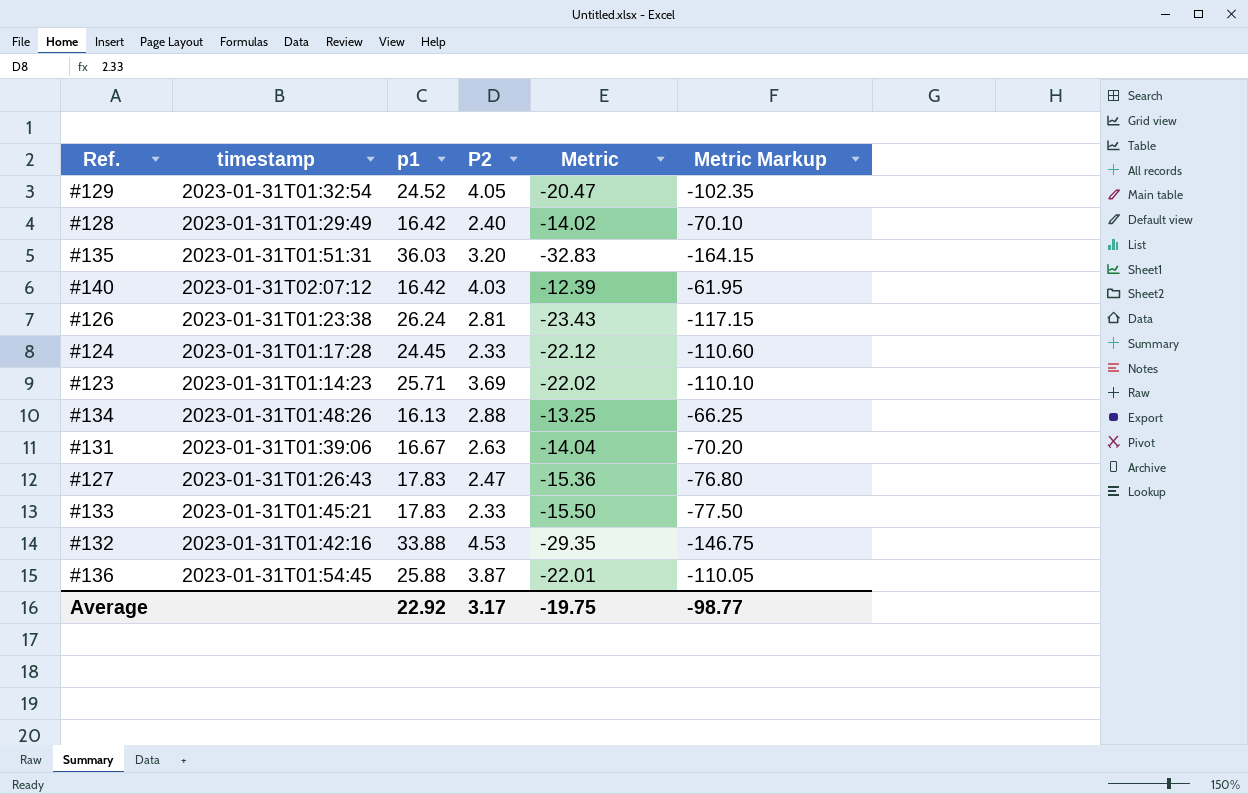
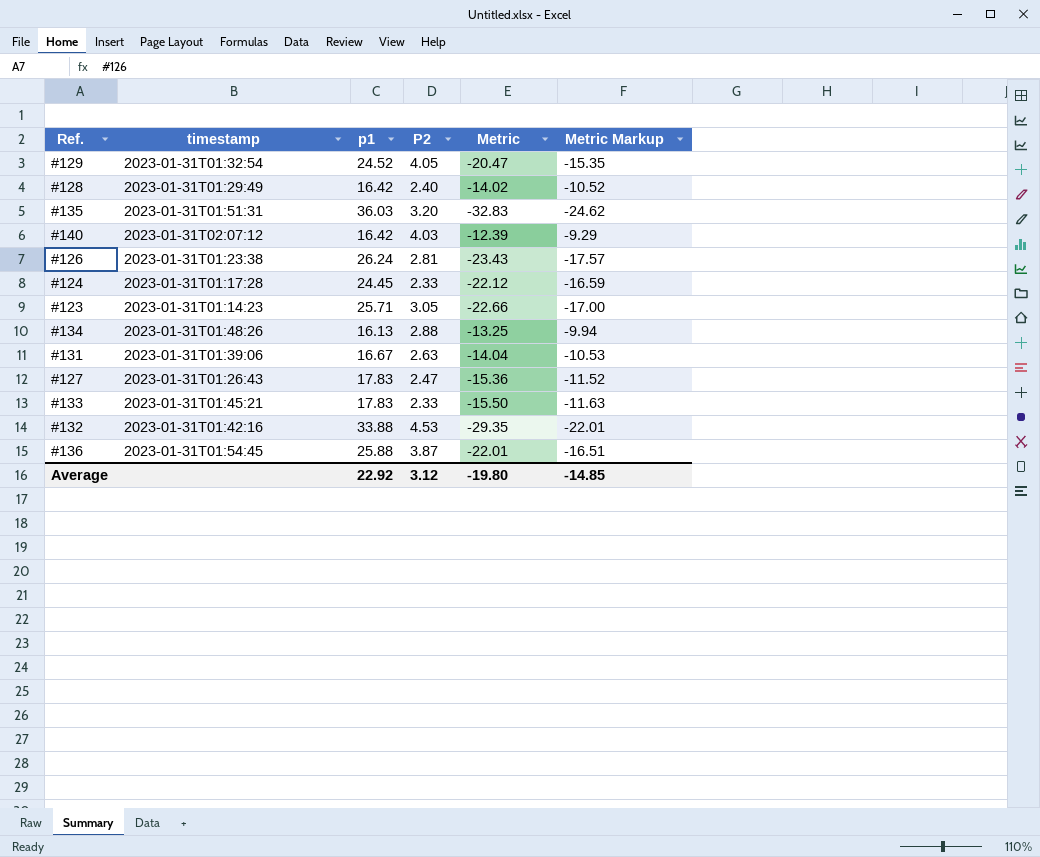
column Metric Markup | formula: [Metric] * 5 -> [Metric] * 0.75
#123 | P2: 3.69 -> 3.05
#123 | Metric: -22.02 -> -22.66
Average | P2: 3.17 -> 3.12
Average | Metric: -19.75 -> -19.80
Average | Metric Markup: -98.77 -> -14.85

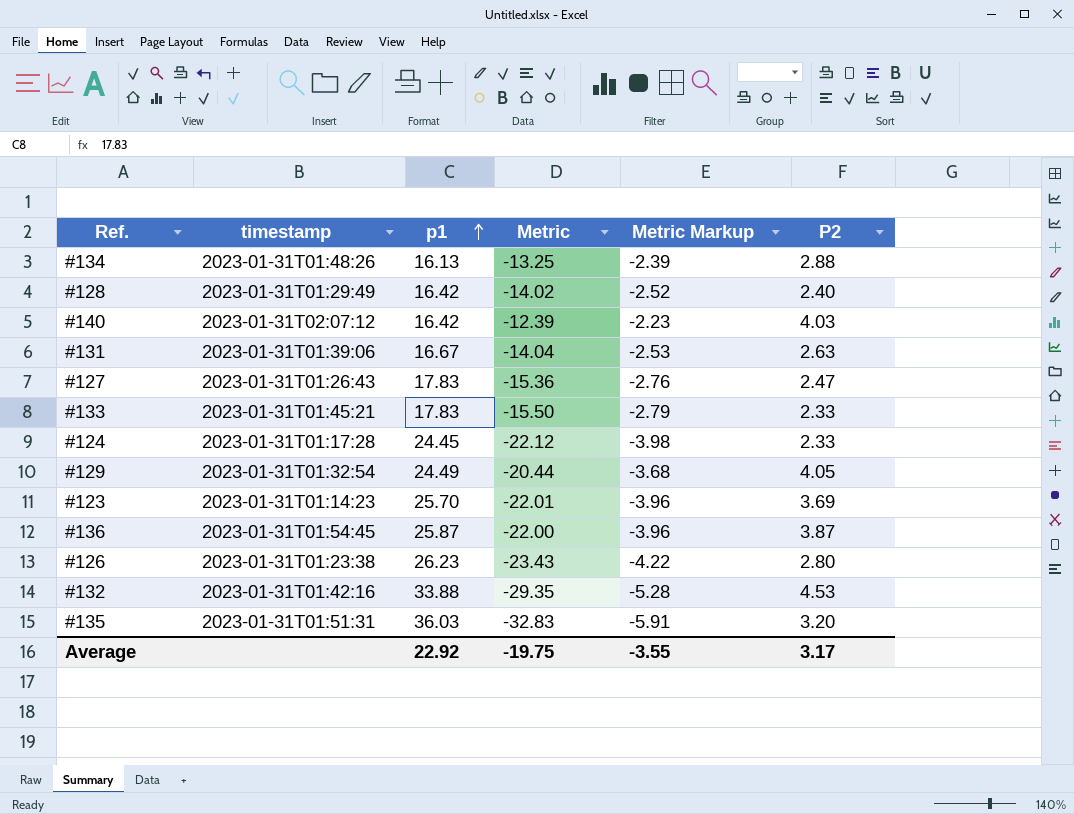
row order: none -> p1 ascending
column Metric Markup | formula: [Metric] * 0.75 -> [Metric] * 0.18
column P2 | position: 4 -> 6
#129 | p1: 24.52 -> 24.49
#129 | Metric: -20.47 -> -20.44
#123 | p1: 25.71 -> 25.70
#123 | Metric: -22.66 -> -22.01
#123 | P2: 3.05 -> 3.69
#136 | p1: 25.88 -> 25.87
#136 | Metric: -22.01 -> -22.00
#126 | p1: 26.24 -> 26.23
#126 | P2: 2.81 -> 2.80
Average | Metric: -19.80 -> -19.75
Average | Metric Markup: -14.85 -> -3.55
Average | P2: 3.12 -> 3.17

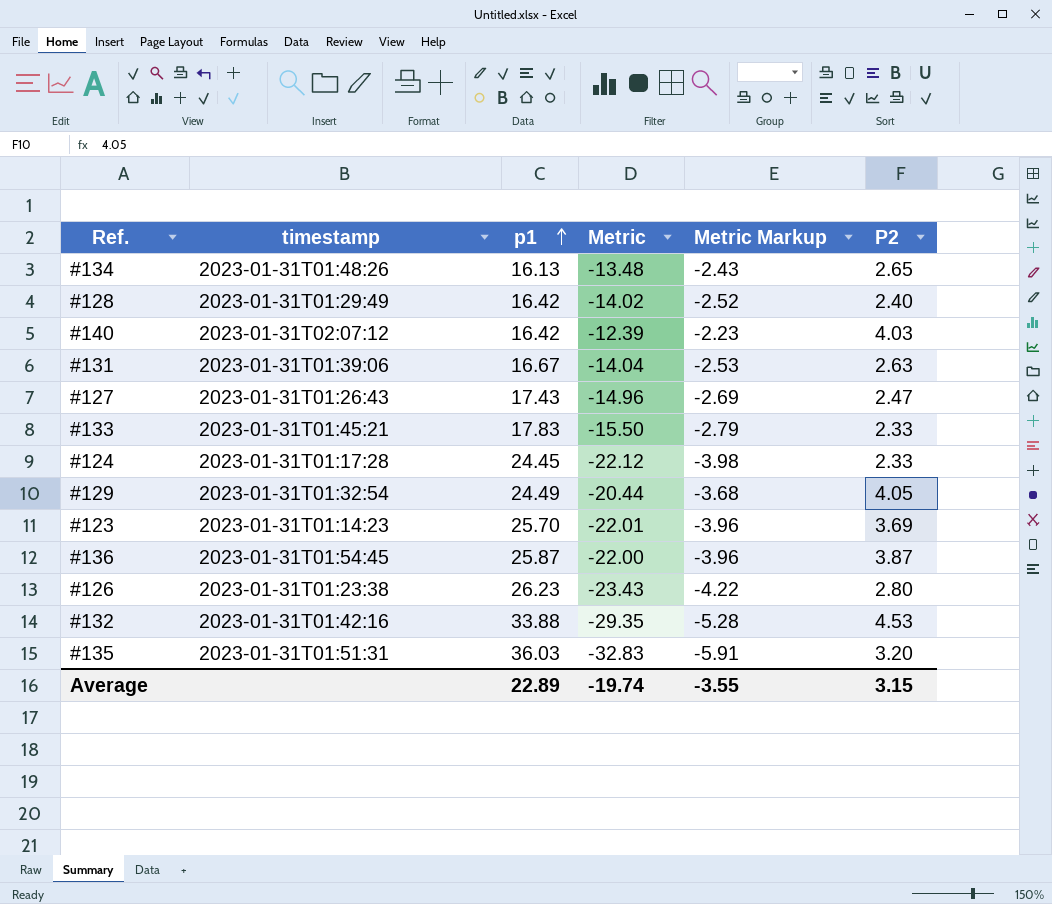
#134 | Metric: -13.25 -> -13.48
#134 | Metric Markup: -2.39 -> -2.43
#134 | P2: 2.88 -> 2.65
#127 | p1: 17.83 -> 17.43
#127 | Metric: -15.36 -> -14.96
#127 | Metric Markup: -2.76 -> -2.69
Average | p1: 22.92 -> 22.89
Average | Metric: -19.75 -> -19.74
Average | P2: 3.17 -> 3.15

